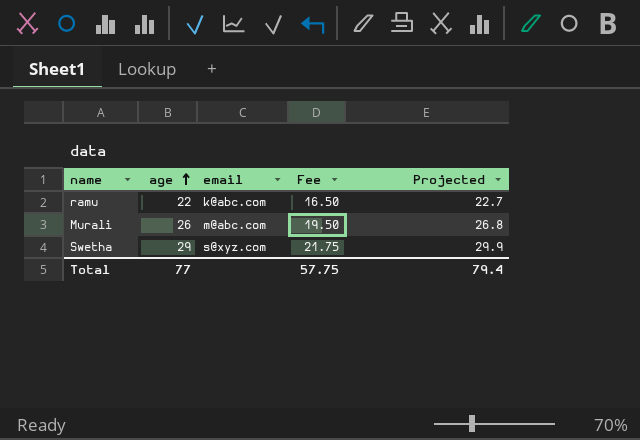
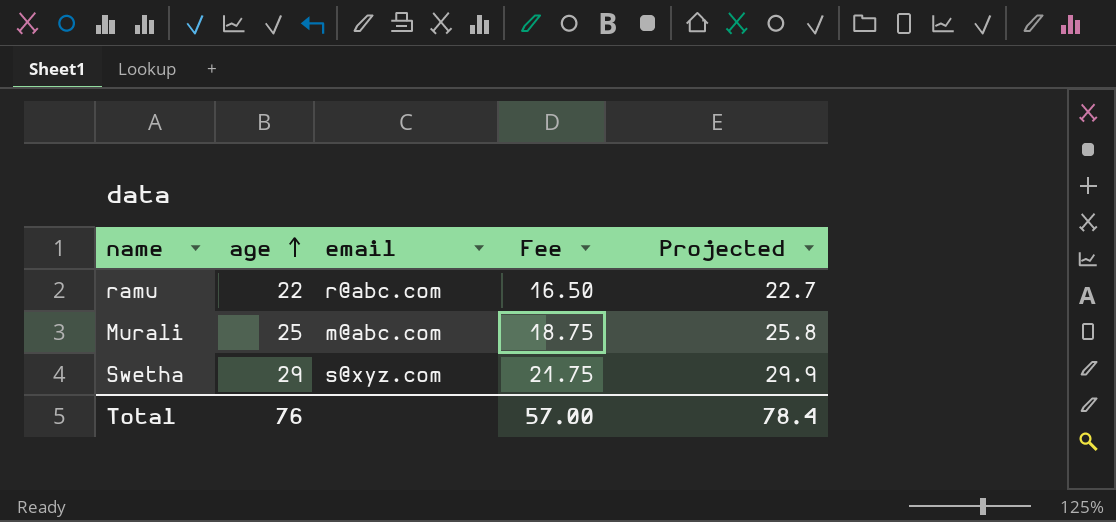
ramu | email: k@abc.com -> r@abc.com
Murali | age: 26 -> 25
Murali | Fee: 19.50 -> 18.75
Murali | Projected: 26.8 -> 25.8
Total | age: 77 -> 76
Total | Fee: 57.75 -> 57.00
Total | Projected: 79.4 -> 78.4

